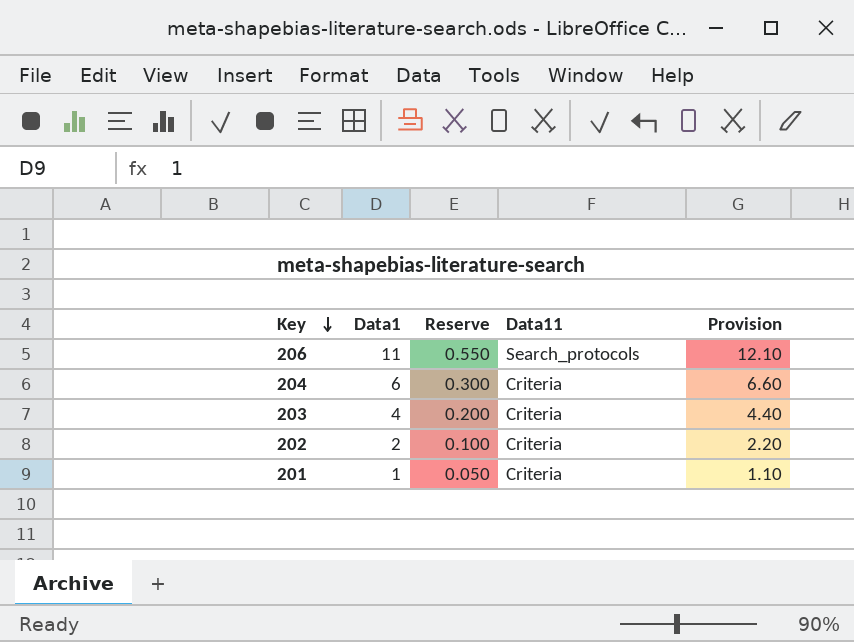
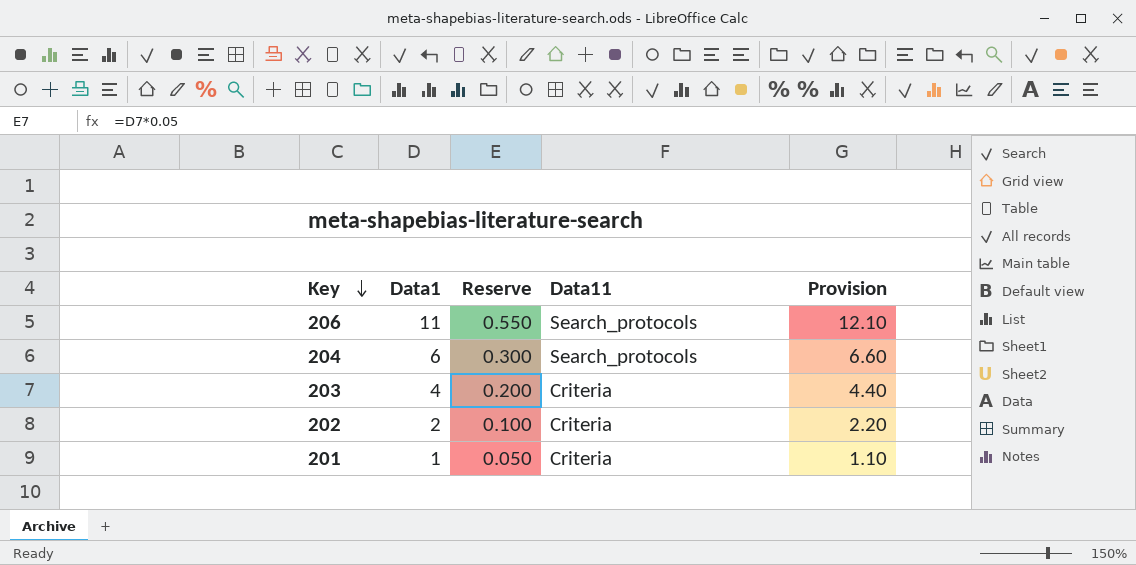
204 | Data11: Criteria -> Search_protocols

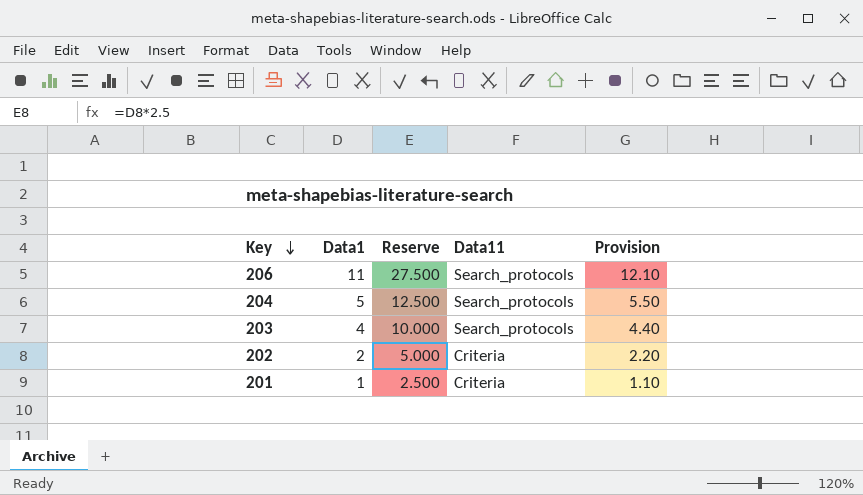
column Reserve | formula: [Data1] * 0.05 -> [Data1] * 2.5
204 | Data1: 6 -> 5
204 | Provision: 6.60 -> 5.50
203 | Data11: Criteria -> Search_protocols

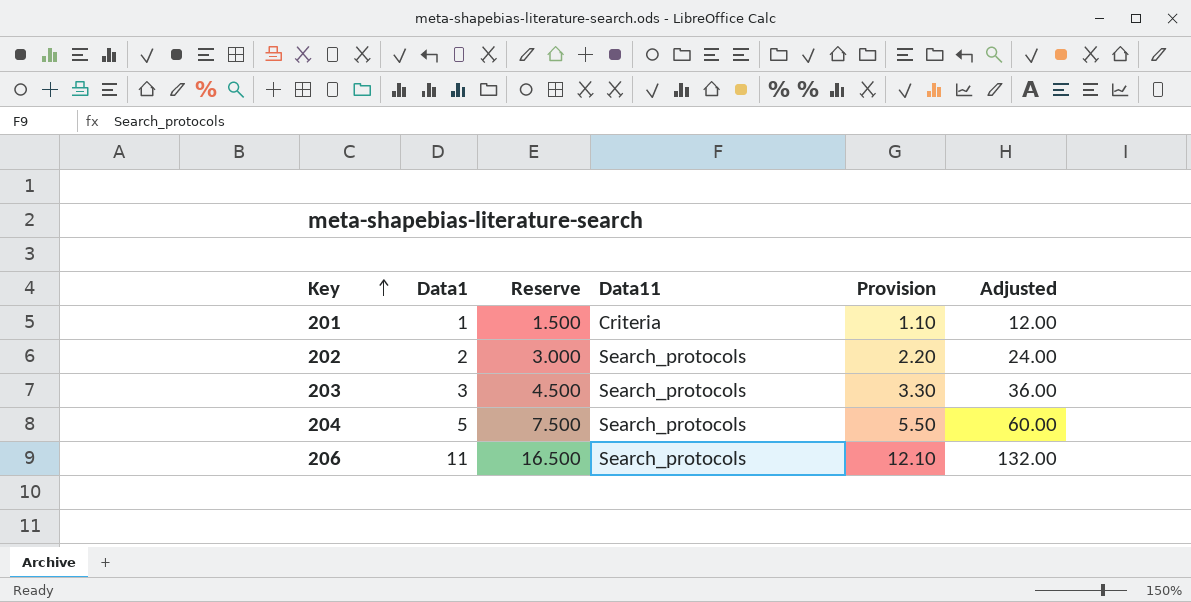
row order: Key descending -> Key ascending
column Reserve | formula: [Data1] * 2.5 -> [Data1] * 1.5
column Adjusted | formula: none -> [Data1] * 12
202 | Data11: Criteria -> Search_protocols
203 | Data1: 4 -> 3
203 | Provision: 4.40 -> 3.30

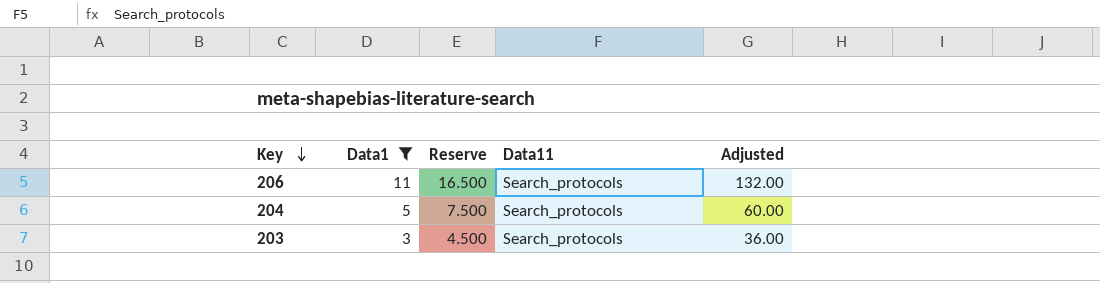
filter: none -> Data1 >= 3
row order: Key ascending -> Key descending
column Provision | formula: [Data1] * 1.1 -> none

